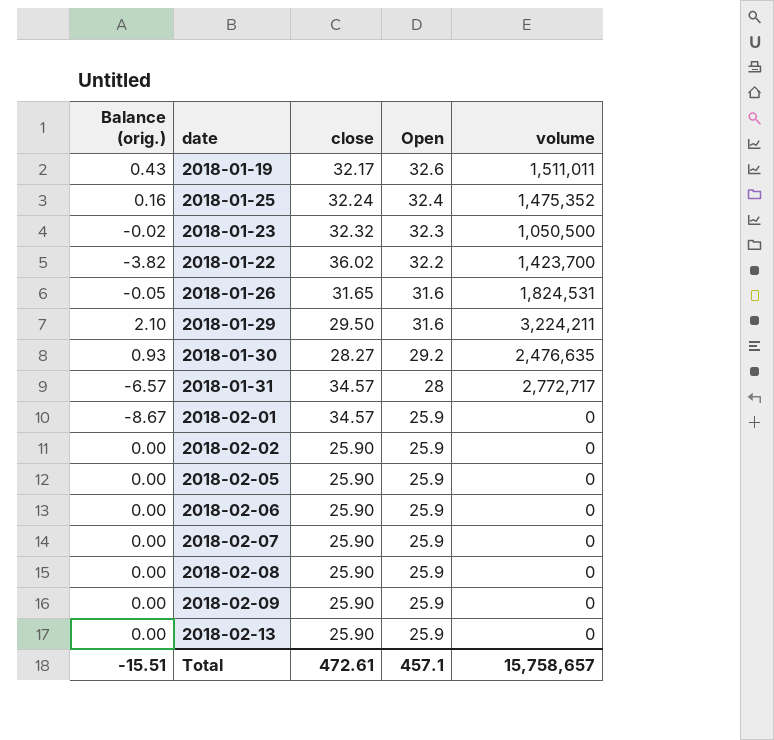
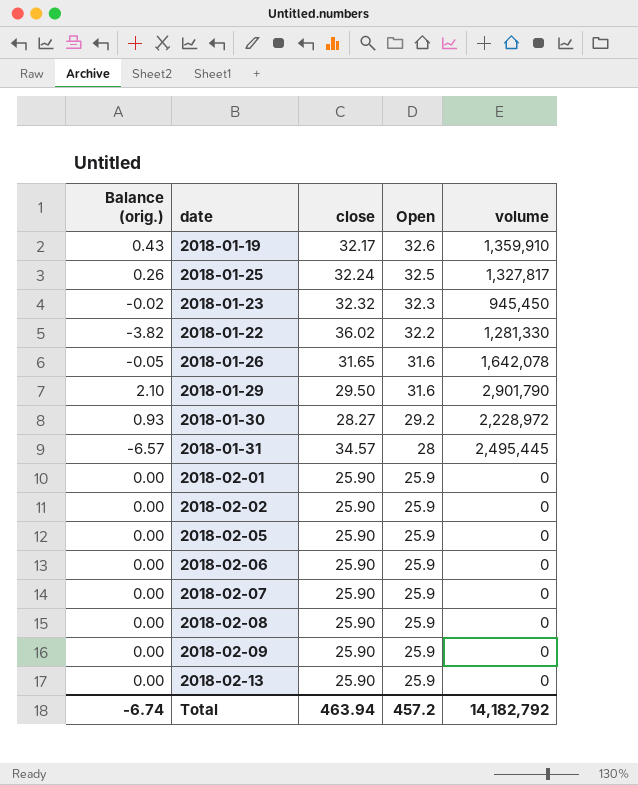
2018-01-19 | volume: 1,511,011 -> 1,359,910
2018-01-25 | Balance (orig.): 0.16 -> 0.26
2018-01-25 | Open: 32.4 -> 32.5
2018-01-25 | volume: 1,475,352 -> 1,327,817
2018-01-23 | volume: 1,050,500 -> 945,450
2018-01-22 | volume: 1,423,700 -> 1,281,330
2018-01-26 | volume: 1,824,531 -> 1,642,078
2018-01-29 | volume: 3,224,211 -> 2,901,790
2018-01-30 | volume: 2,476,635 -> 2,228,972
2018-01-31 | volume: 2,772,717 -> 2,495,445
2018-02-01 | Balance (orig.): -8.67 -> 0.00
2018-02-01 | close: 34.57 -> 25.90
Total | Balance (orig.): -15.51 -> -6.74
Total | close: 472.61 -> 463.94
Total | Open: 457.1 -> 457.2
Total | volume: 15,758,657 -> 14,182,792

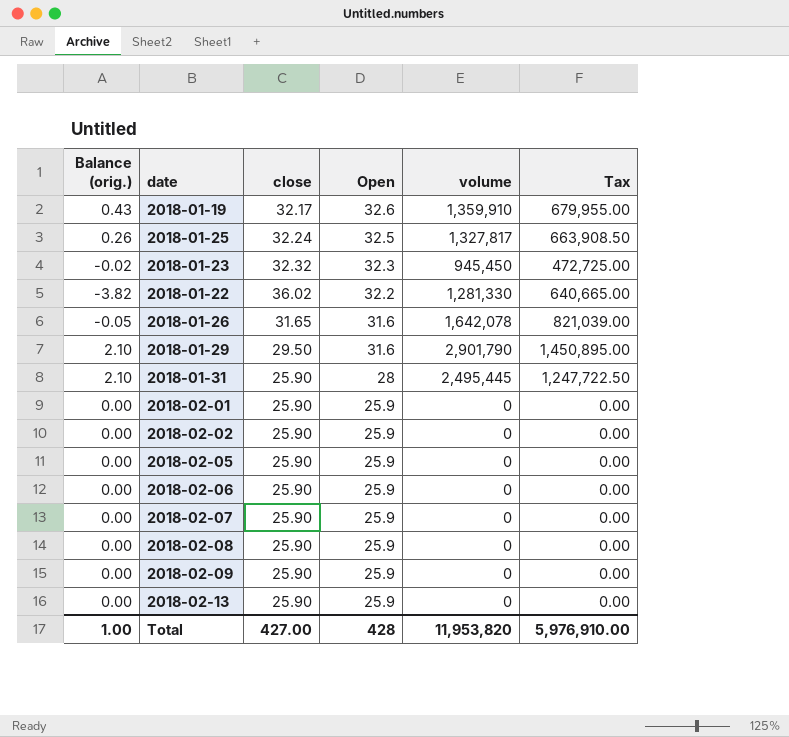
column Tax | formula: none -> [volume] * 0.5
row 2018-01-30: 0.93 | 28.27 | 29.2 | 2,228,972 -> none
2018-01-31 | Balance (orig.): -6.57 -> 2.10
2018-01-31 | close: 34.57 -> 25.90
Total | Balance (orig.): -6.74 -> 1.00
Total | close: 463.94 -> 427.00
Total | Open: 457.2 -> 428
Total | volume: 14,182,792 -> 11,953,820

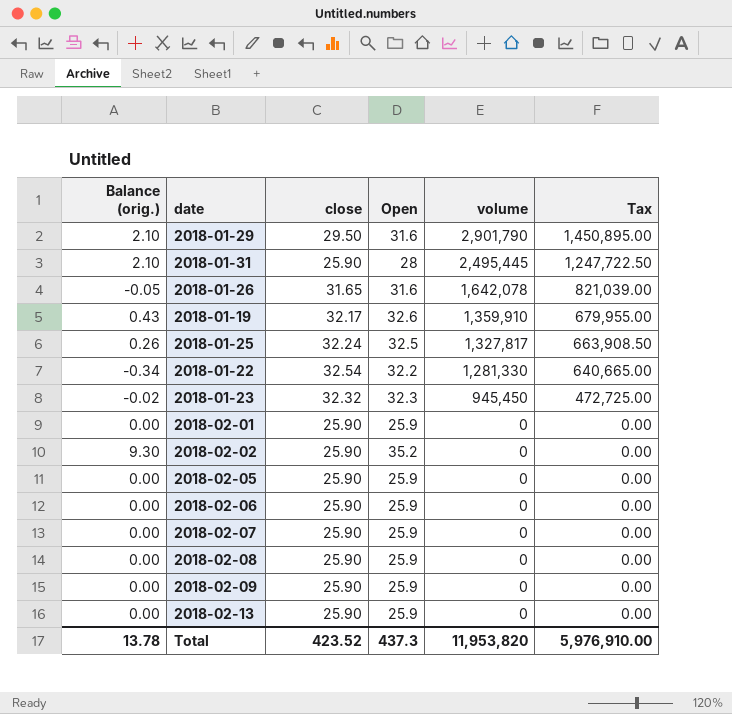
row order: Open descending -> volume descending
2018-01-22 | Balance (orig.): -3.82 -> -0.34
2018-01-22 | close: 36.02 -> 32.54
2018-02-02 | Balance (orig.): 0.00 -> 9.30
2018-02-02 | Open: 25.9 -> 35.2
Total | Balance (orig.): 1.00 -> 13.78
Total | close: 427.00 -> 423.52
Total | Open: 428 -> 437.3

